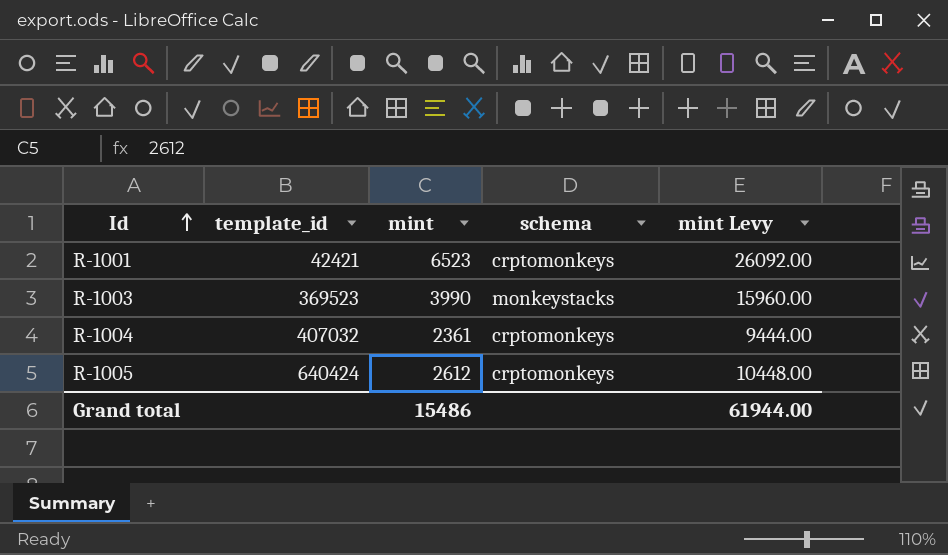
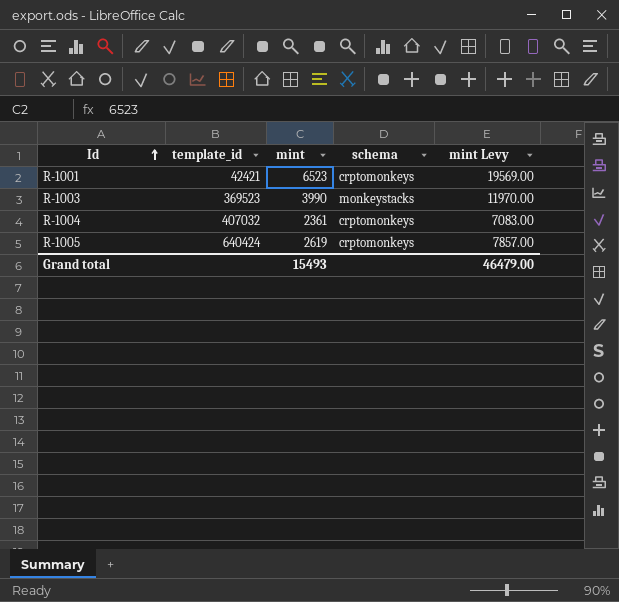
column mint Levy | formula: [mint] * 4 -> [mint] * 3
R-1005 | mint: 2612 -> 2619
Grand total | mint: 15486 -> 15493
Grand total | mint Levy: 61944.00 -> 46479.00

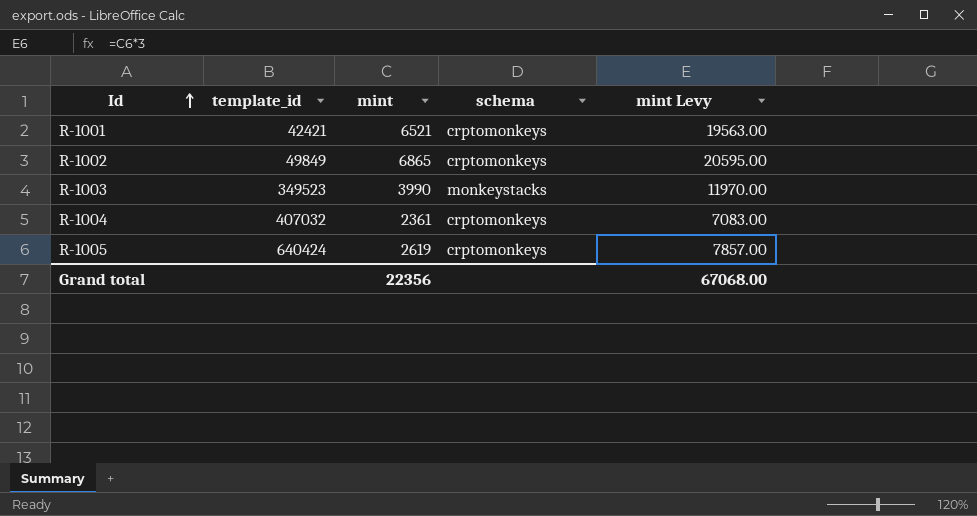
R-1001 | mint: 6523 -> 6521
R-1001 | mint Levy: 19569.00 -> 19563.00
row R-1002: none -> 49849 | 6865 | crptomonkeys | 20595.00
R-1003 | template_id: 369523 -> 349523
Grand total | mint: 15493 -> 22356
Grand total | mint Levy: 46479.00 -> 67068.00

